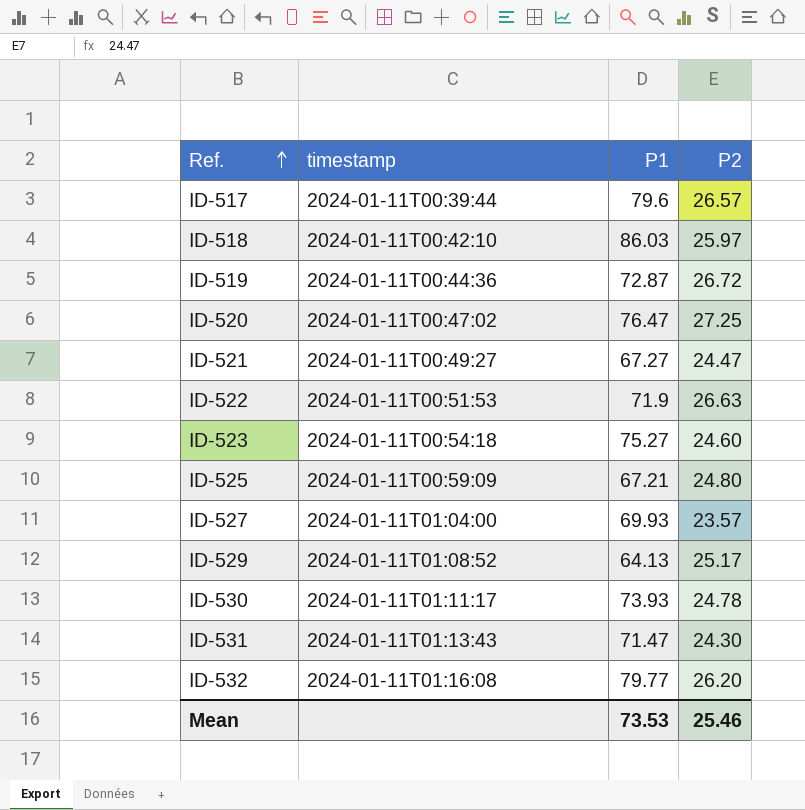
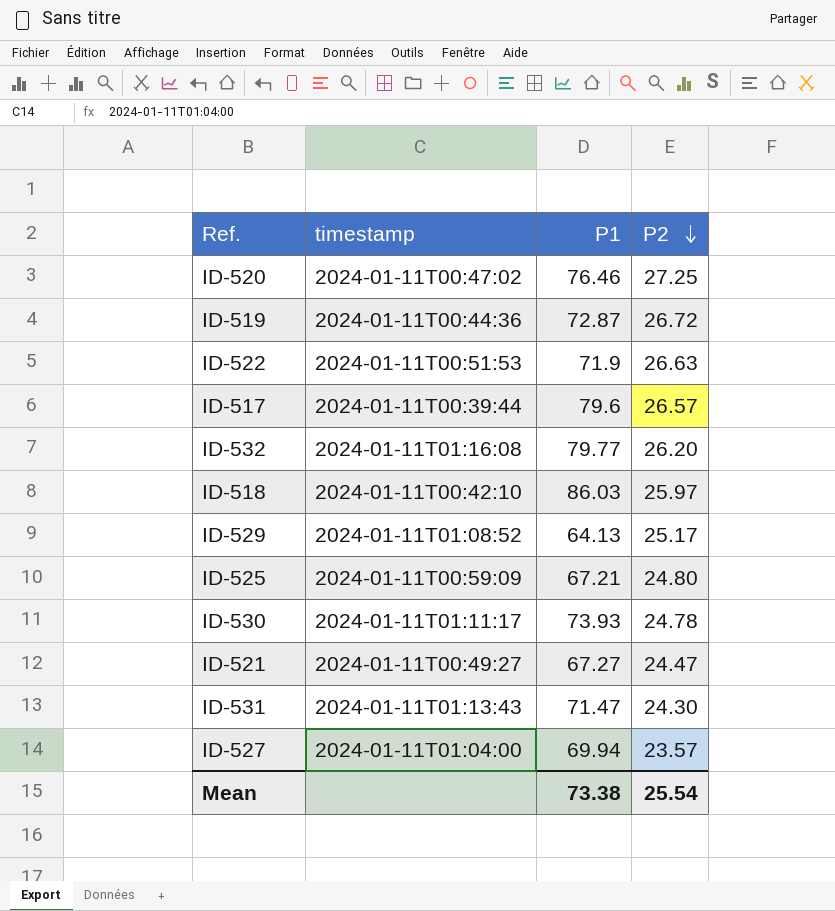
row order: Ref. ascending -> P2 descending
row ID-523: 2024-01-11T00:54:18 | 75.27 | 24.60 -> none
ID-520 | P1: 76.47 -> 76.46
ID-527 | P1: 69.93 -> 69.94
Mean | P1: 73.53 -> 73.38
Mean | P2: 25.46 -> 25.54

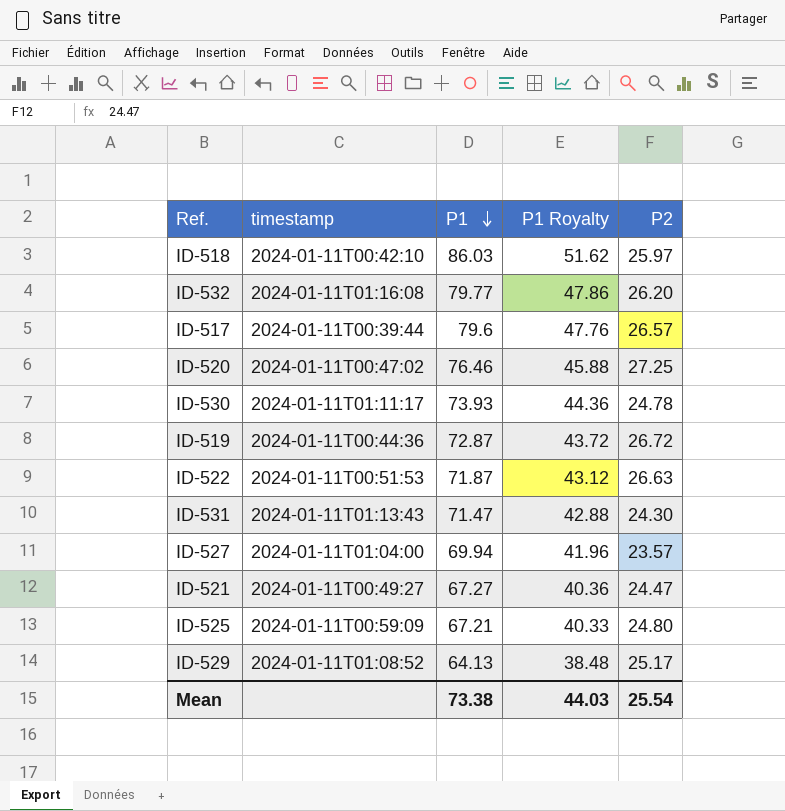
row order: P2 descending -> P1 descending
column P1 Royalty | formula: none -> [P1] * 0.6
ID-522 | P1: 71.9 -> 71.87

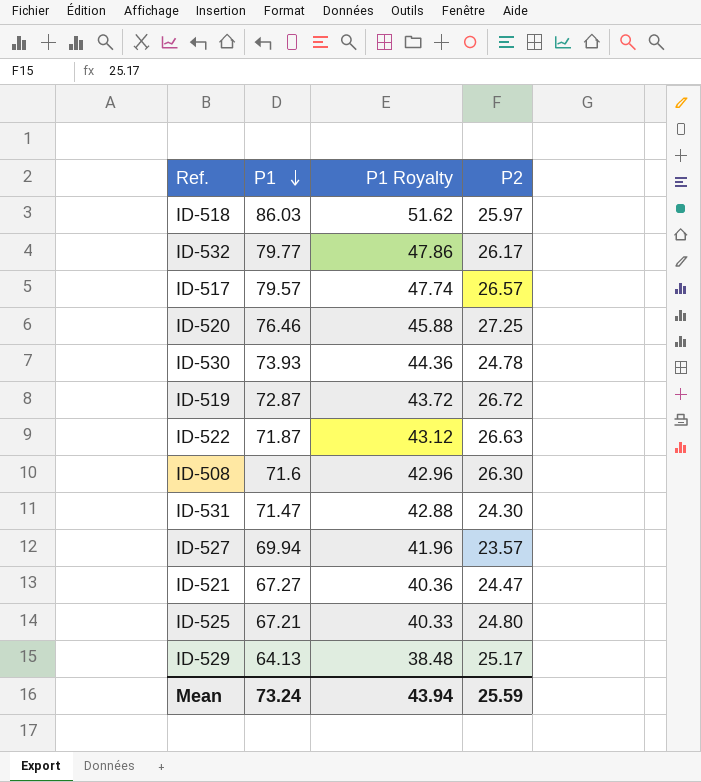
column timestamp | position: 2 -> none
ID-532 | P2: 26.20 -> 26.17
ID-517 | P1: 79.6 -> 79.57
ID-517 | P1 Royalty: 47.76 -> 47.74
row ID-508: none -> 71.6 | 42.96 | 26.30
Mean | P1: 73.38 -> 73.24
Mean | P1 Royalty: 44.03 -> 43.94
Mean | P2: 25.54 -> 25.59

